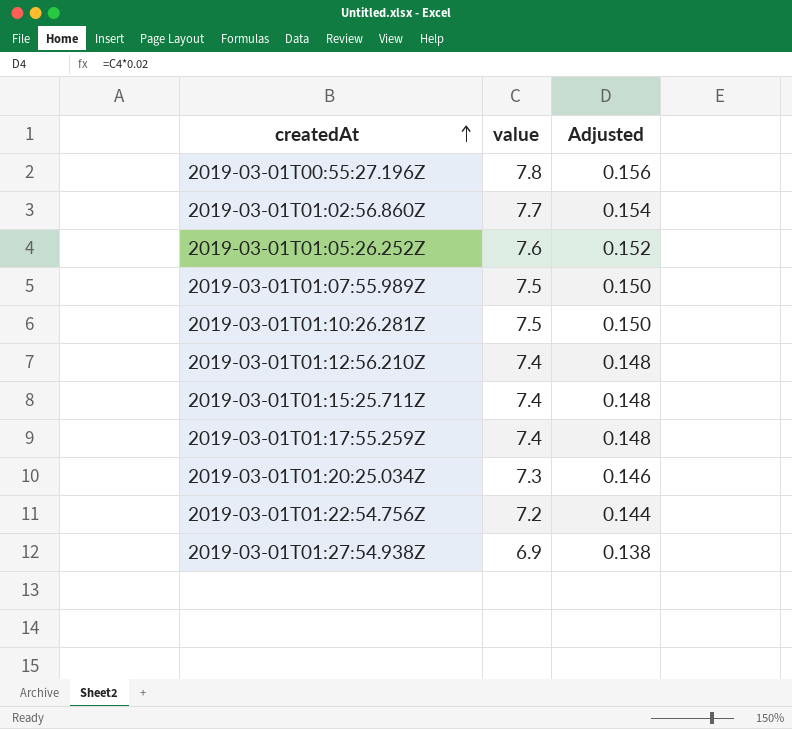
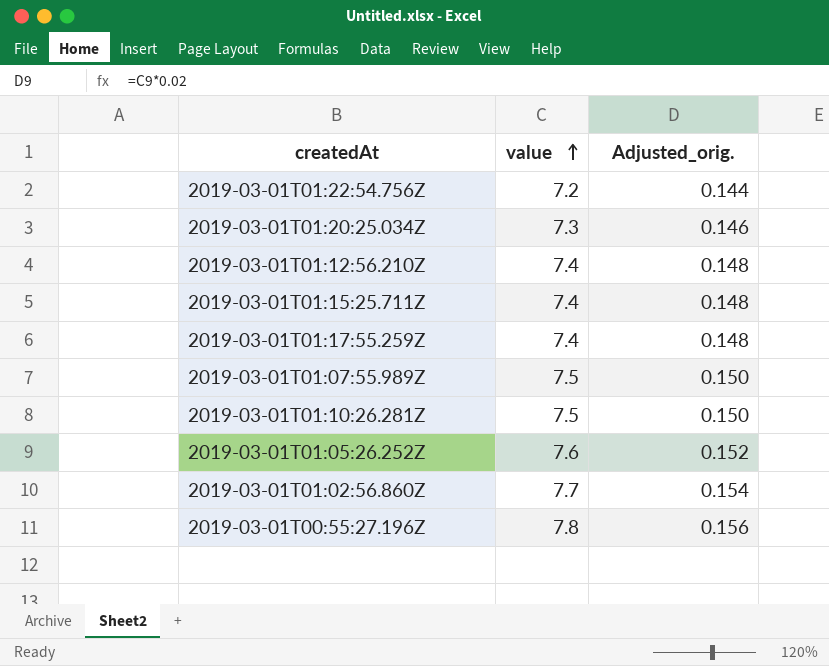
row order: createdAt ascending -> value ascending
column name: Adjusted -> Adjusted_orig.
row 2019-03-01T01:27:54.938Z: 6.9 | 0.138 -> none

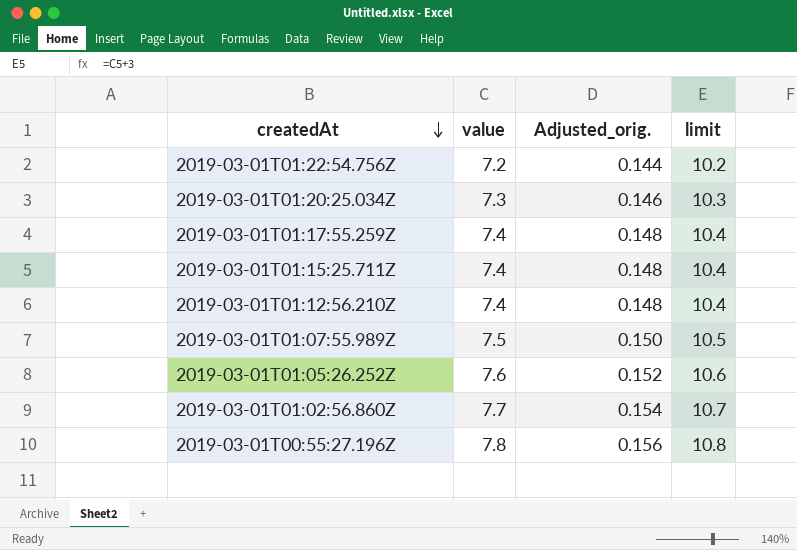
row order: value ascending -> createdAt descending
column limit | formula: none -> [value] + 3
row 2019-03-01T01:10:26.281Z: 7.5 | 0.150 -> none

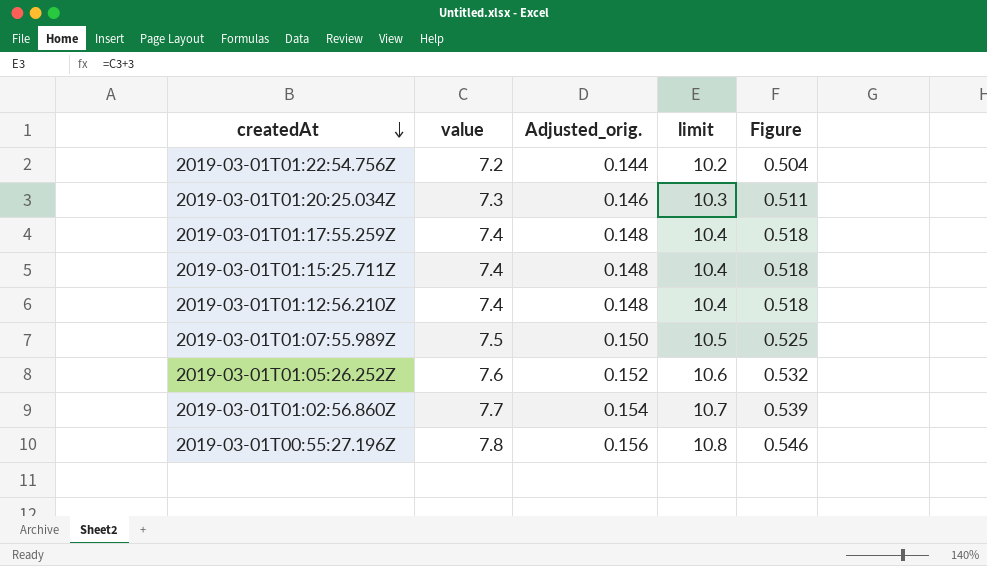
column Figure | formula: none -> [value] * 0.07

